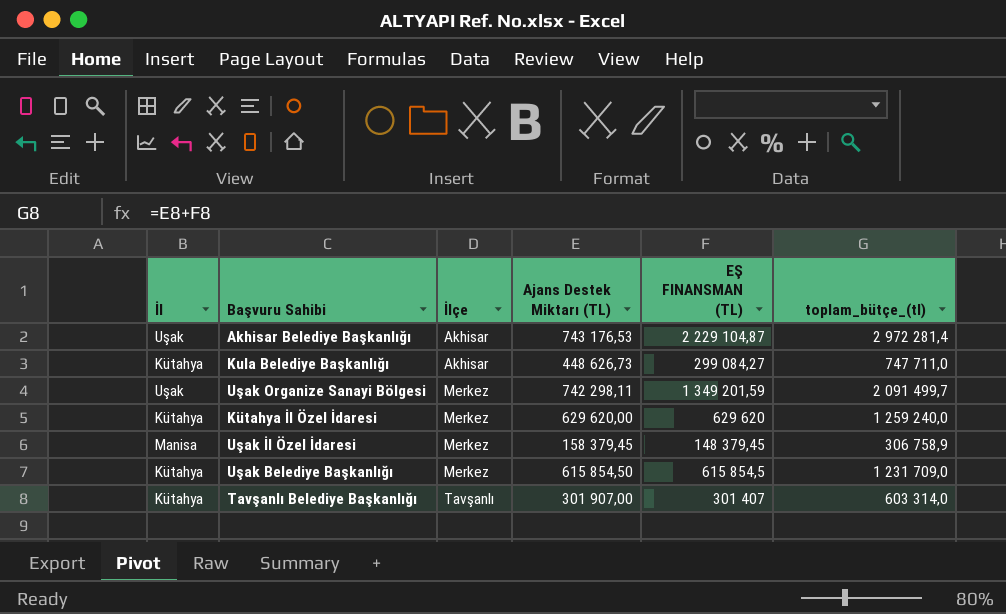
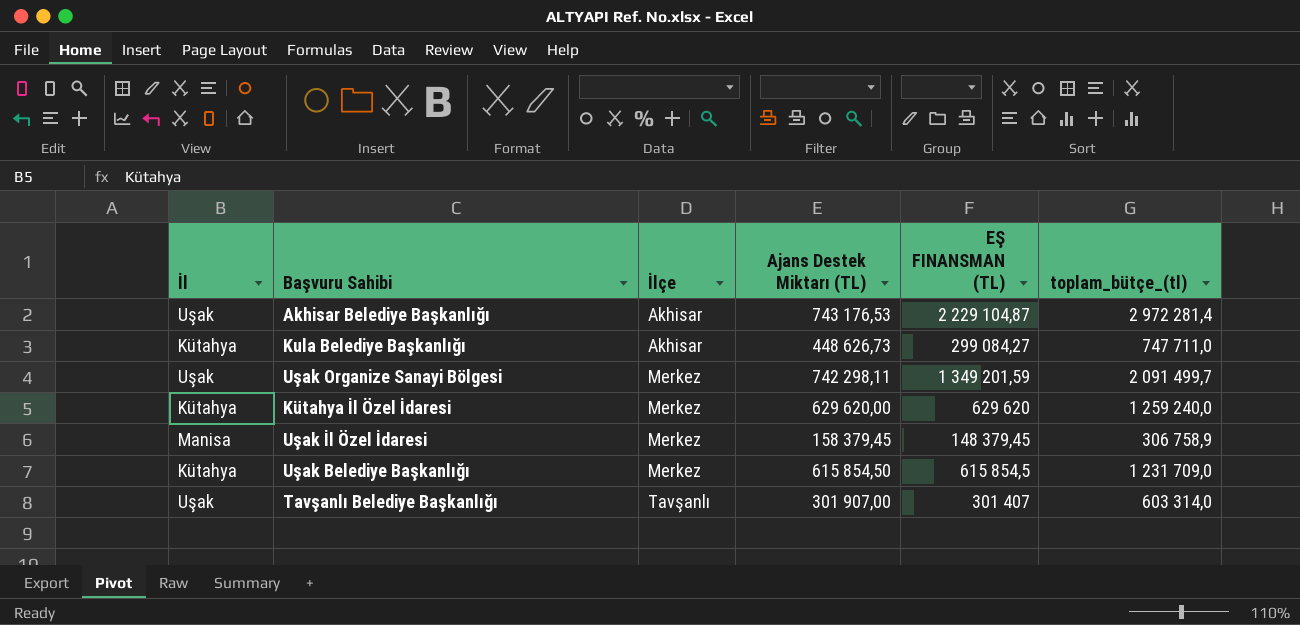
Tavşanlı Belediye Başkanlığı | İl: Kütahya -> Uşak

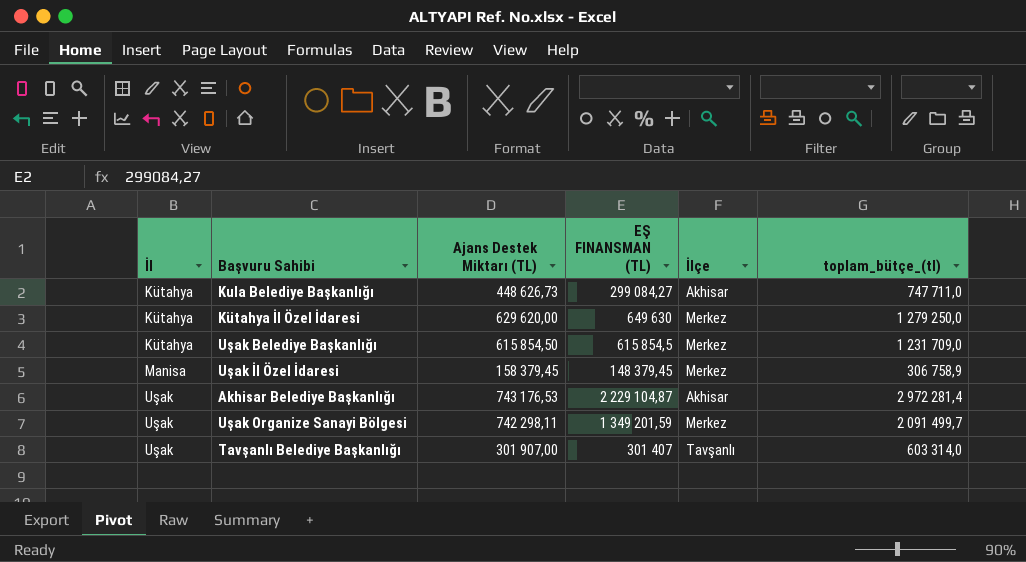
row order: İlçe ascending -> İl ascending
column İlçe | position: 3 -> 5
Kütahya İl Özel İdaresi | EŞ FINANSMAN (TL): 629 620 -> 649 630
Kütahya İl Özel İdaresi | toplam_bütçe_(tl): 1 259 240,0 -> 1 279 250,0

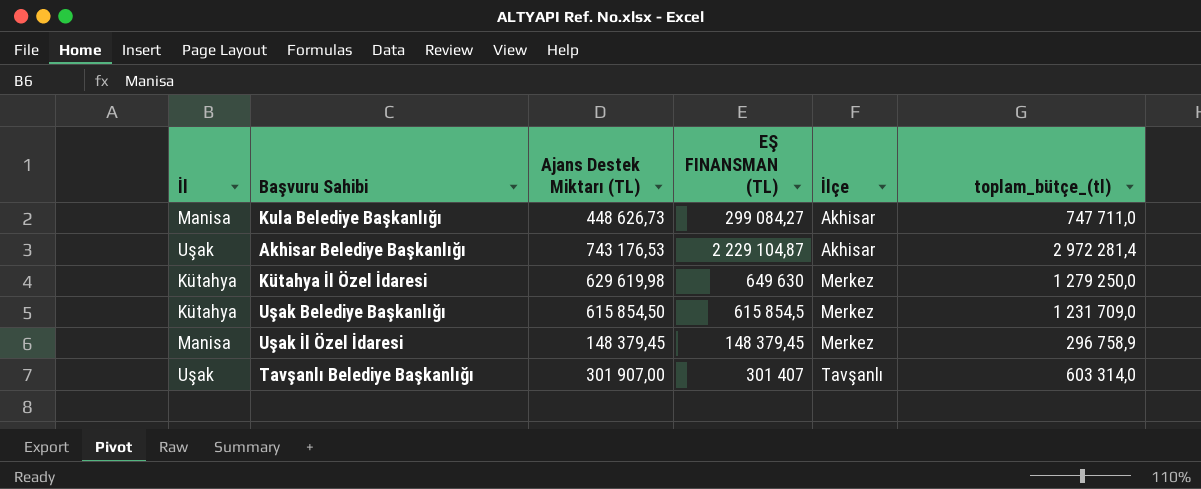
row order: İl ascending -> İlçe ascending
row Uşak Organize Sanayi Bölgesi: Uşak | 742 298,11 | 1 349 201,59 | Merkez | 2 091 499,7 -> none
Kula Belediye Başkanlığı | İl: Kütahya -> Manisa
Kütahya İl Özel İdaresi | Ajans Destek Miktarı (TL): 629 620,00 -> 629 619,98
Uşak İl Özel İdaresi | Ajans Destek Miktarı (TL): 158 379,45 -> 148 379,45
Uşak İl Özel İdaresi | toplam_bütçe_(tl): 306 758,9 -> 296 758,9

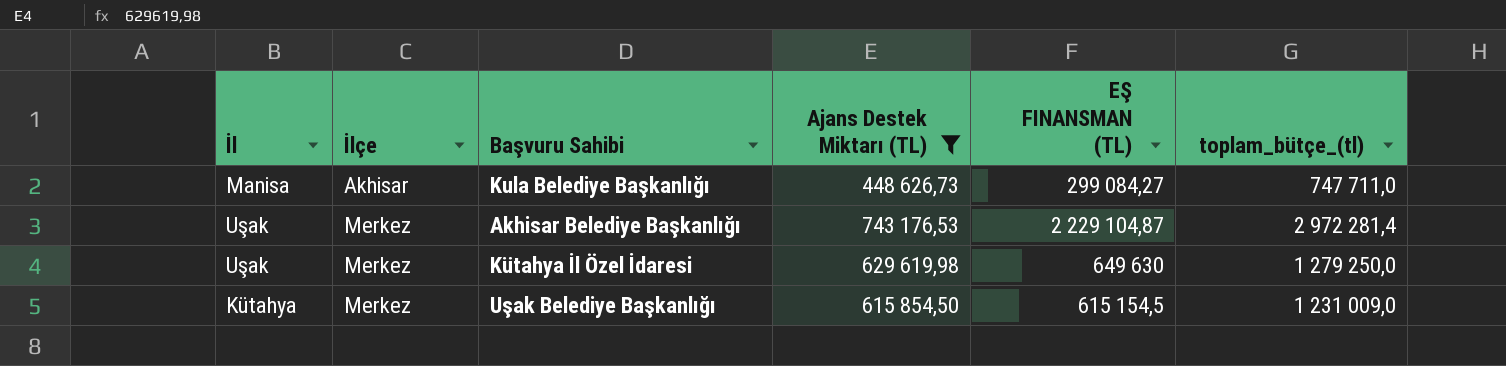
filter: none -> Ajans Destek Miktarı (TL) >= 448 626,73
column İlçe | position: 5 -> 2
Akhisar Belediye Başkanlığı | İlçe: Akhisar -> Merkez
Kütahya İl Özel İdaresi | İl: Kütahya -> Uşak
Uşak Belediye Başkanlığı | EŞ FINANSMAN (TL): 615 854,5 -> 615 154,5
Uşak Belediye Başkanlığı | toplam_bütçe_(tl): 1 231 709,0 -> 1 231 009,0

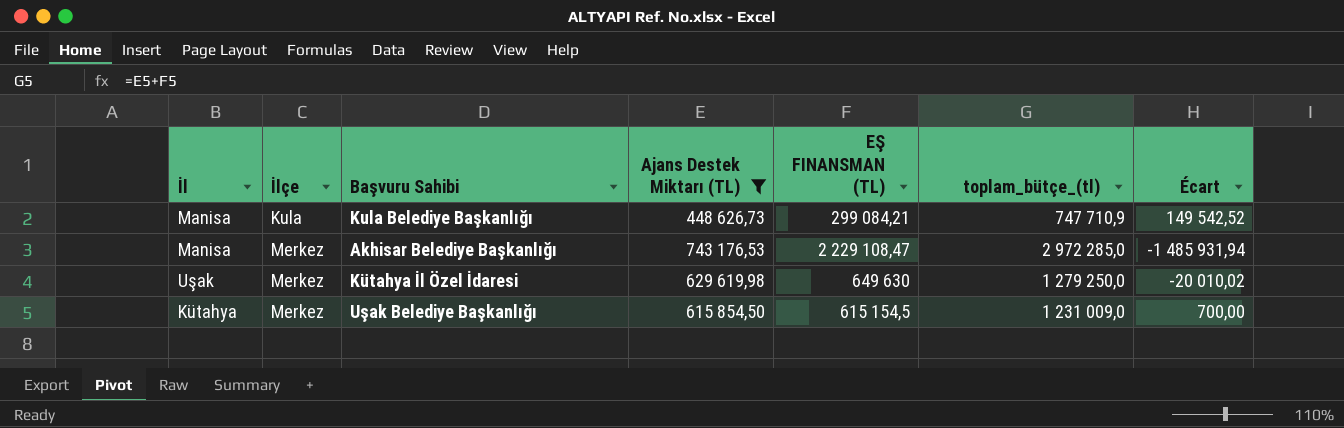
column Écart | formula: none -> [Ajans Destek Miktarı (TL)] - [EŞ FINANSMAN (TL)]
Kula Belediye Başkanlığı | İlçe: Akhisar -> Kula
Kula Belediye Başkanlığı | EŞ FINANSMAN (TL): 299 084,27 -> 299 084,21
Kula Belediye Başkanlığı | toplam_bütçe_(tl): 747 711,0 -> 747 710,9
Akhisar Belediye Başkanlığı | İl: Uşak -> Manisa
Akhisar Belediye Başkanlığı | EŞ FINANSMAN (TL): 2 229 104,87 -> 2 229 108,47
Akhisar Belediye Başkanlığı | toplam_bütçe_(tl): 2 972 281,4 -> 2 972 285,0

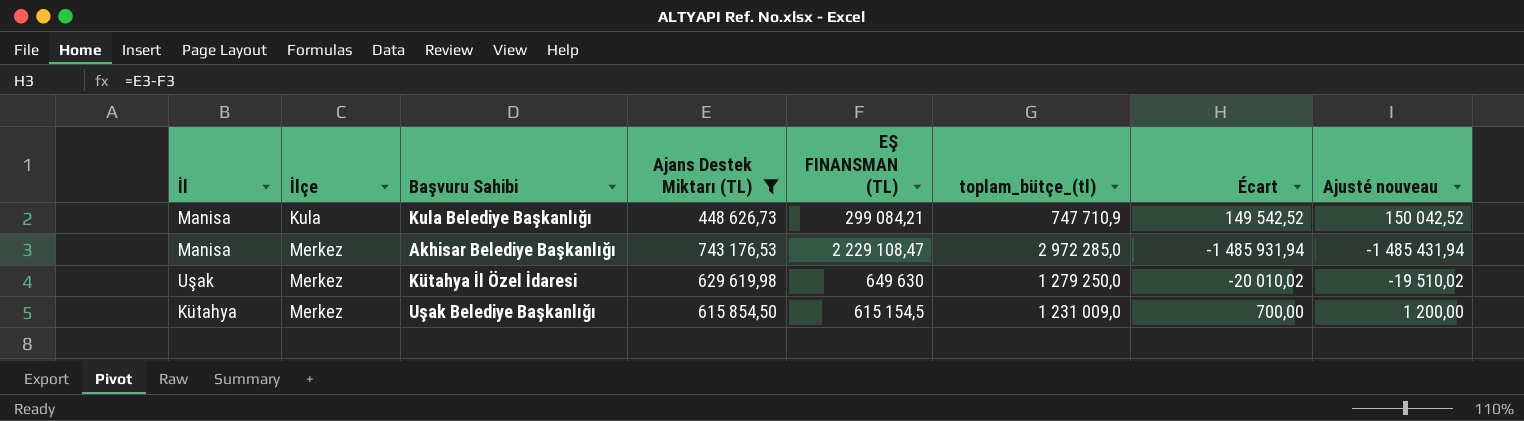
column Ajusté nouveau | formula: none -> [Écart] + 500

